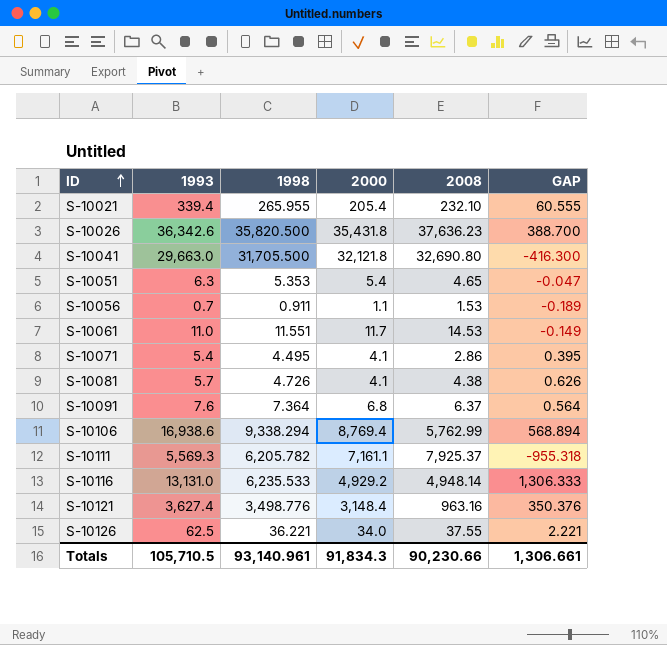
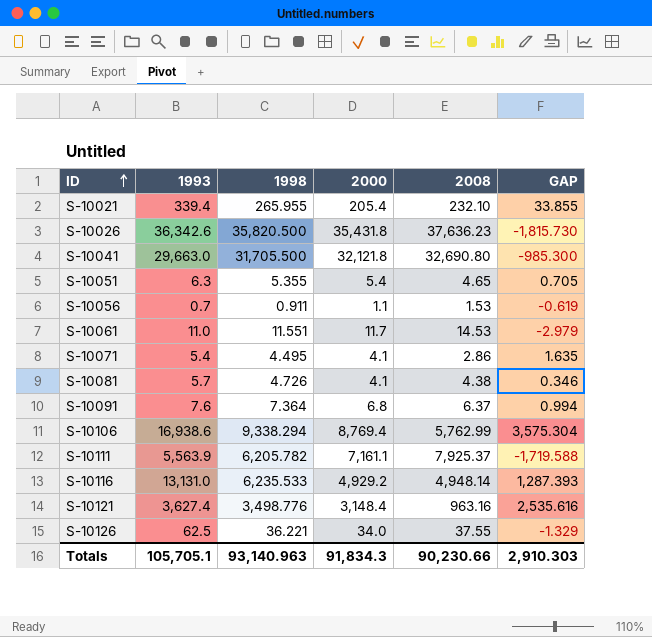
column GAP | formula: [1998] - [2000] -> [1998] - [2008]
S-10051 | 1998: 5.353 -> 5.355
S-10111 | 1993: 5,569.3 -> 5,563.9
Totals | 1993: 105,710.5 -> 105,705.1
Totals | 1998: 93,140.961 -> 93,140.963
Totals | GAP: 1,306.661 -> 2,910.303

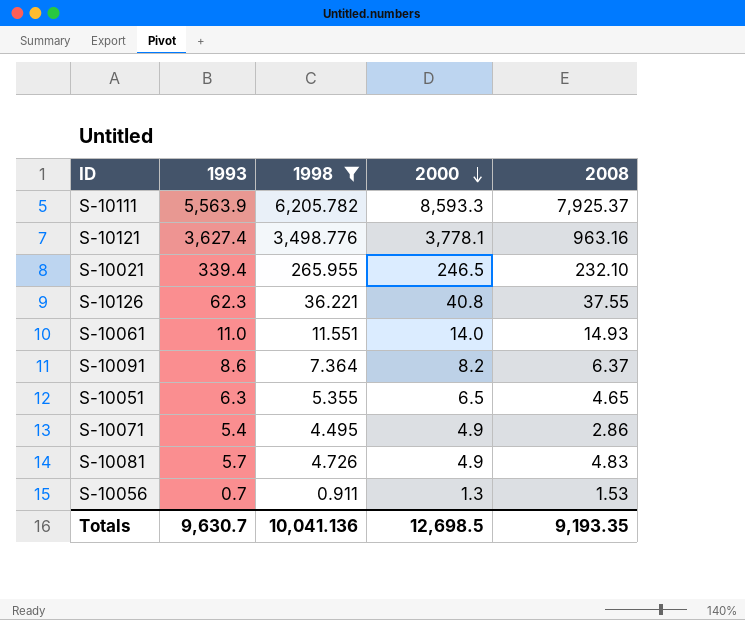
filter: none -> 1998 <= 6,205.782
row order: ID ascending -> 2000 descending
column GAP | formula: [1998] - [2008] -> none
S-10111 | 2000: 7,161.1 -> 8,593.3
S-10121 | 2000: 3,148.4 -> 3,778.1
S-10021 | 2000: 205.4 -> 246.5
S-10126 | 1993: 62.5 -> 62.3
S-10126 | 2000: 34.0 -> 40.8
S-10061 | 2000: 11.7 -> 14.0
S-10061 | 2008: 14.53 -> 14.93
S-10091 | 1993: 7.6 -> 8.6
S-10091 | 2000: 6.8 -> 8.2
S-10051 | 2000: 5.4 -> 6.5
S-10071 | 2000: 4.1 -> 4.9
S-10081 | 2000: 4.1 -> 4.9
S-10081 | 2008: 4.38 -> 4.83
S-10056 | 2000: 1.1 -> 1.3
Totals | 1993: 105,705.1 -> 9,630.7
Totals | 1998: 93,140.963 -> 10,041.136
Totals | 2000: 91,834.3 -> 12,698.5
Totals | 2008: 90,230.66 -> 9,193.35

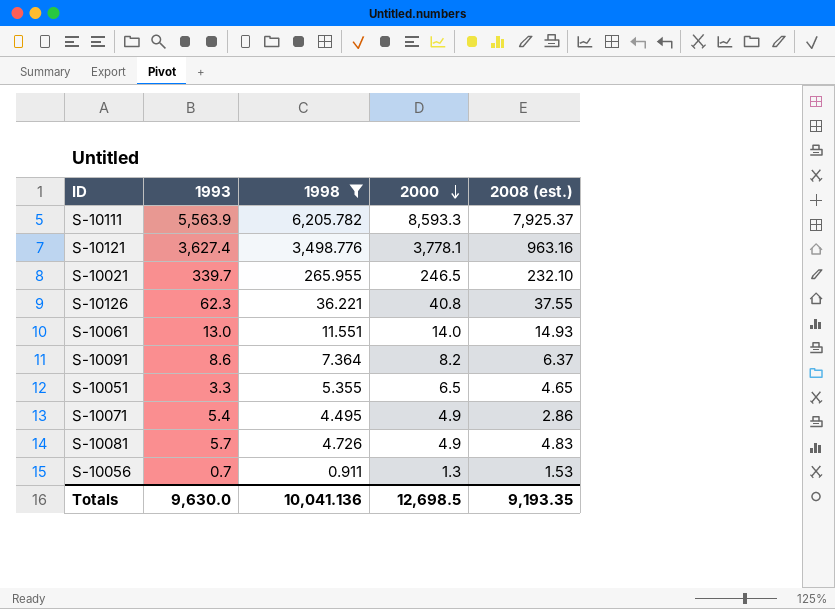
column name: 2008 -> 2008 (est.)
S-10021 | 1993: 339.4 -> 339.7
S-10061 | 1993: 11.0 -> 13.0
S-10051 | 1993: 6.3 -> 3.3
Totals | 1993: 9,630.7 -> 9,630.0

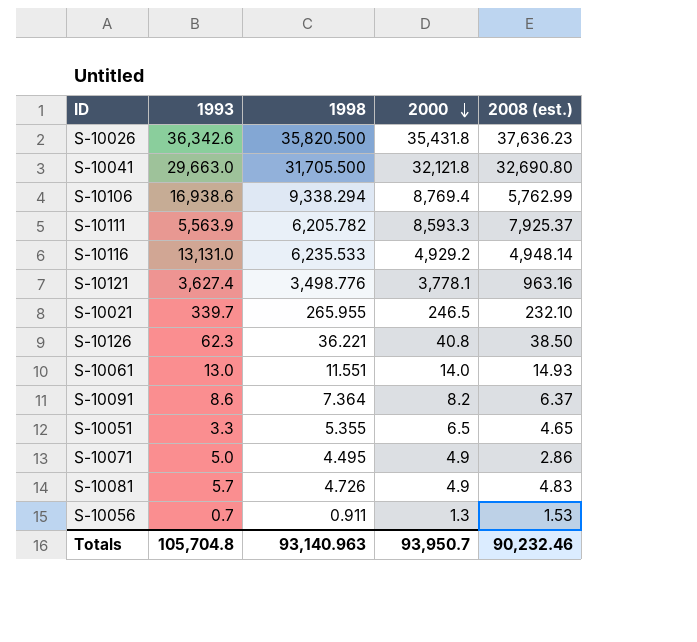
filter: 1998 <= 6,205.782 -> none
S-10126 | 2008 (est.): 37.55 -> 38.50
S-10071 | 1993: 5.4 -> 5.0
Totals | 1993: 9,630.0 -> 105,704.8
Totals | 1998: 10,041.136 -> 93,140.963
Totals | 2000: 12,698.5 -> 93,950.7
Totals | 2008 (est.): 9,193.35 -> 90,232.46

